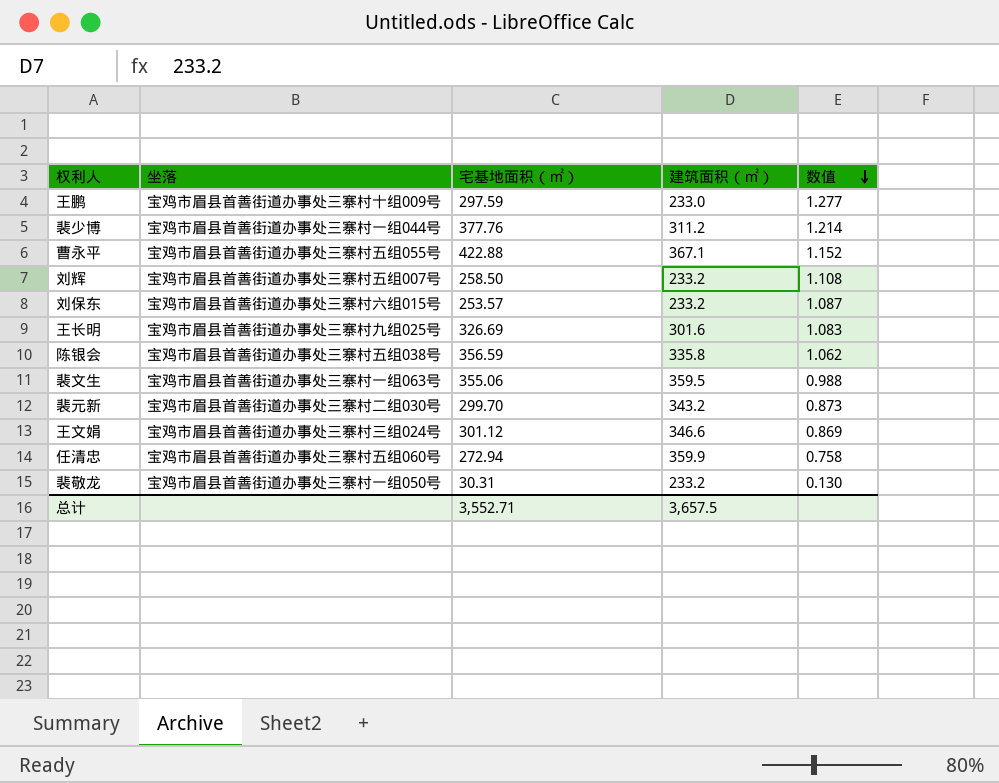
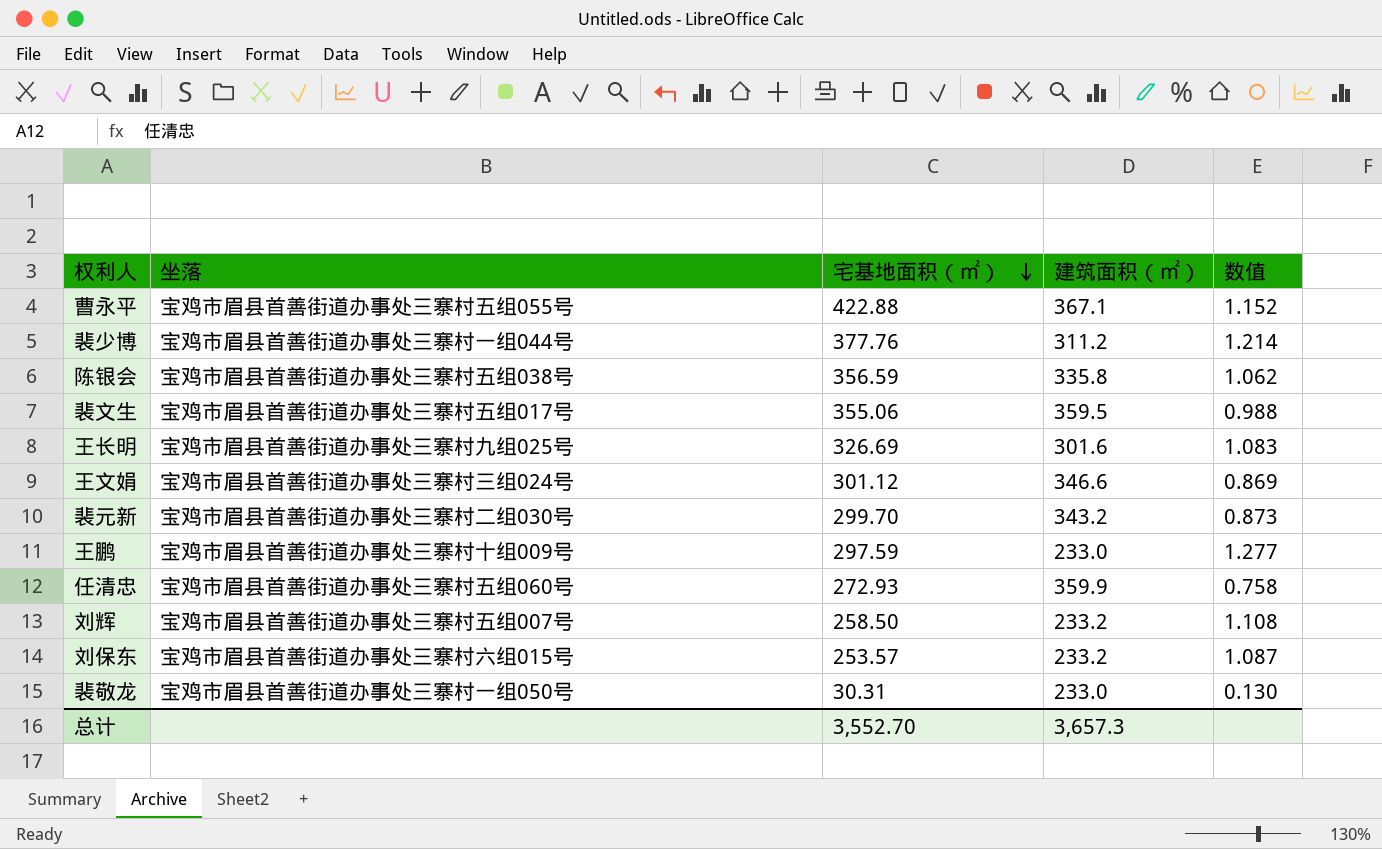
row order: 数值 descending -> 宅基地面积（㎡） descending
裴文生 | 坐落: 宝鸡市眉县首善街道办事处三寨村一组063号 -> 宝鸡市眉县首善街道办事处三寨村五组017号
任清忠 | 宅基地面积（㎡）: 272.94 -> 272.93
裴敬龙 | 建筑面积（㎡）: 233.2 -> 233.0
总计 | 宅基地面积（㎡）: 3,552.71 -> 3,552.70
总计 | 建筑面积（㎡）: 3,657.5 -> 3,657.3

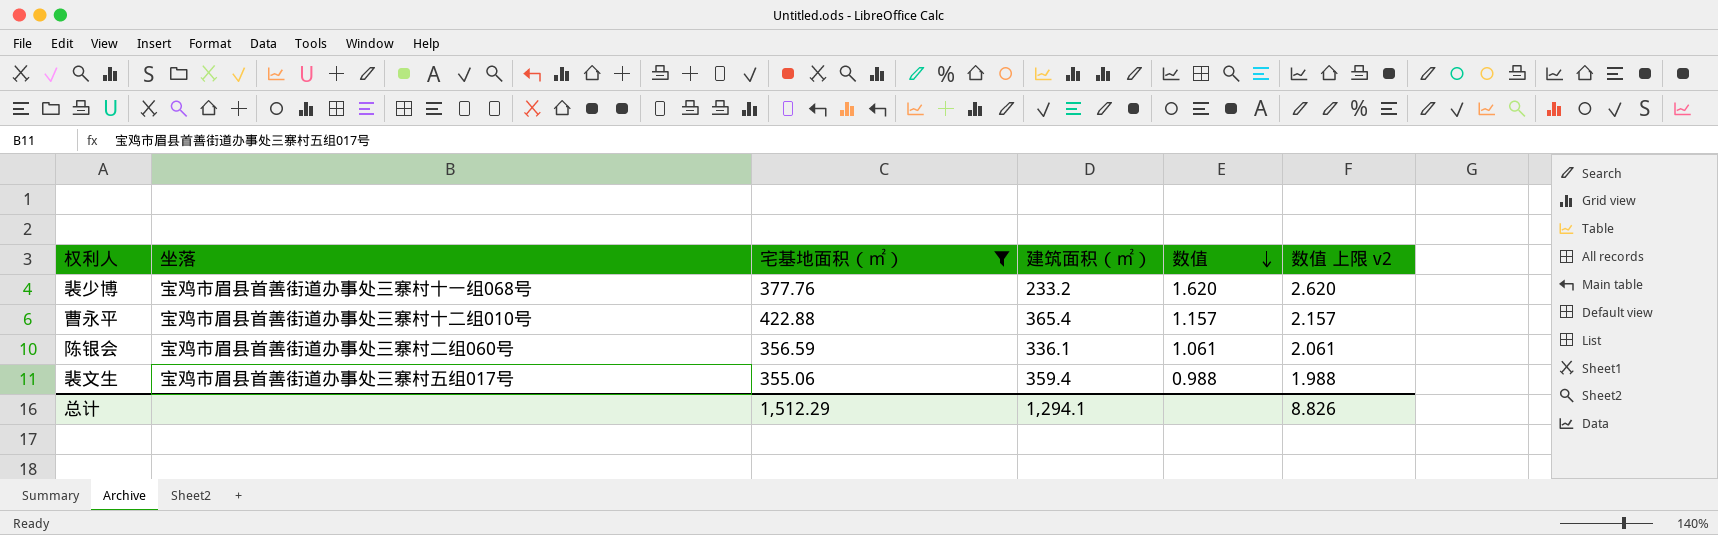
filter: none -> 宅基地面积（㎡） >= 355.06
row order: 宅基地面积（㎡） descending -> 数值 descending
column 数值 上限 v2 | formula: none -> [数值] + 1
裴少博 | 坐落: 宝鸡市眉县首善街道办事处三寨村一组044号 -> 宝鸡市眉县首善街道办事处三寨村十一组068号
裴少博 | 建筑面积（㎡）: 311.2 -> 233.2
裴少博 | 数值: 1.214 -> 1.620
曹永平 | 坐落: 宝鸡市眉县首善街道办事处三寨村五组055号 -> 宝鸡市眉县首善街道办事处三寨村十二组010号
曹永平 | 建筑面积（㎡）: 367.1 -> 365.4
曹永平 | 数值: 1.152 -> 1.157
陈银会 | 坐落: 宝鸡市眉县首善街道办事处三寨村五组038号 -> 宝鸡市眉县首善街道办事处三寨村二组060号
陈银会 | 建筑面积（㎡）: 335.8 -> 336.1
陈银会 | 数值: 1.062 -> 1.061
裴文生 | 建筑面积（㎡）: 359.5 -> 359.4
总计 | 宅基地面积（㎡）: 3,552.70 -> 1,512.29
总计 | 建筑面积（㎡）: 3,657.3 -> 1,294.1

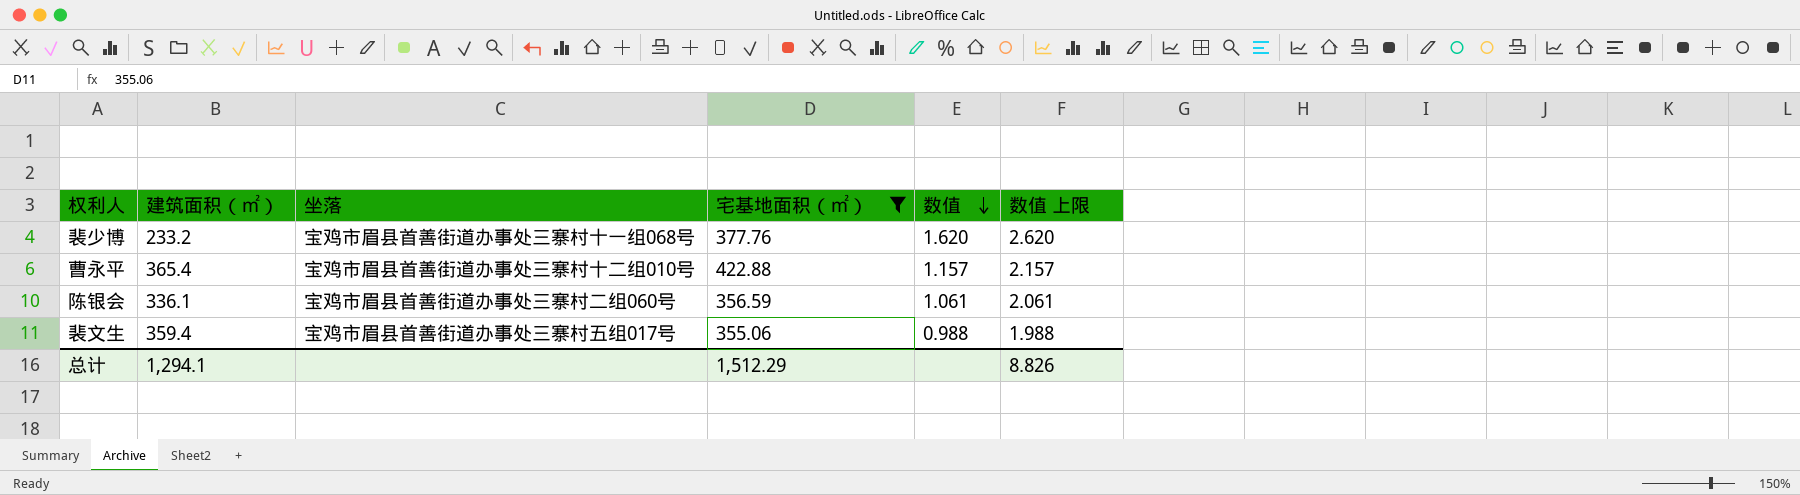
column 建筑面积（㎡） | position: 4 -> 2
column name: 数值 上限 v2 -> 数值 上限

